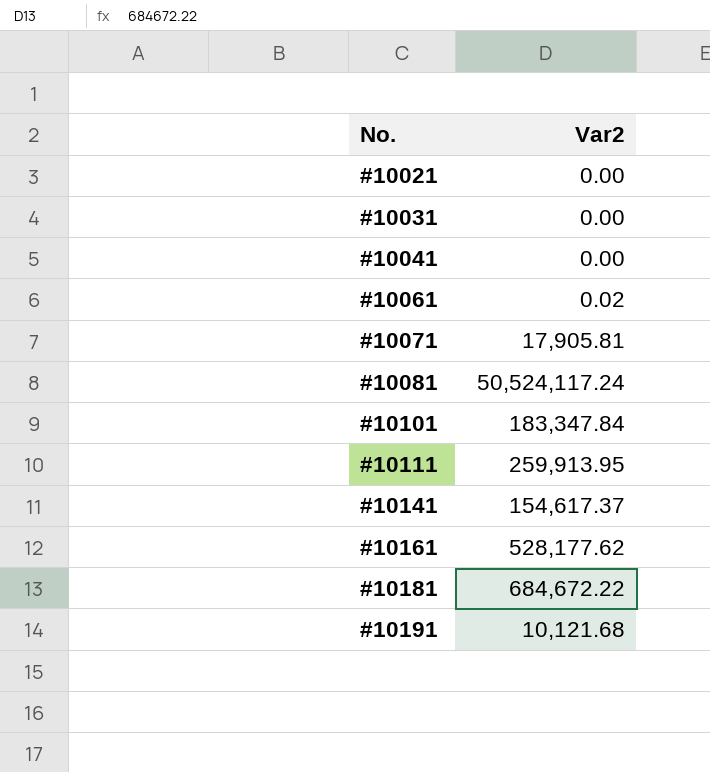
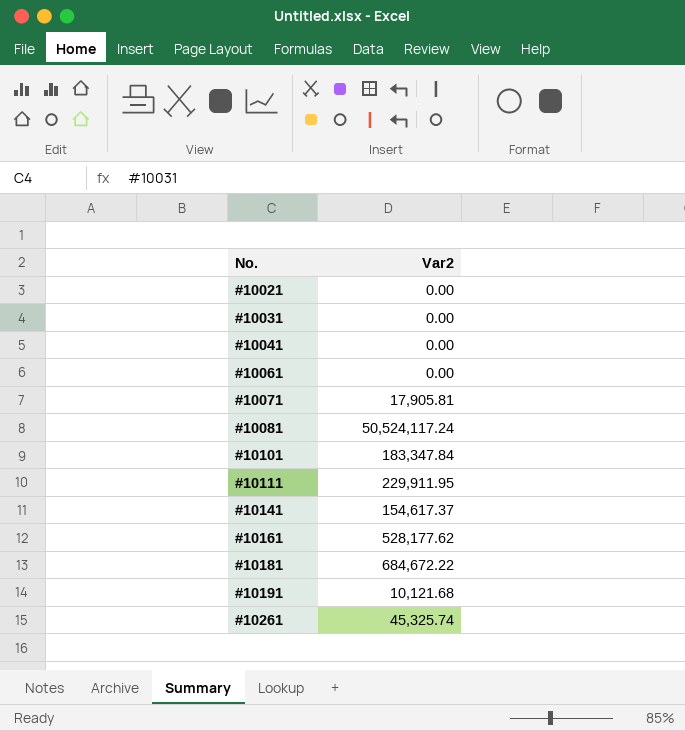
#10061 | Var2: 0.02 -> 0.00
#10111 | Var2: 259,913.95 -> 229,911.95
row #10261: none -> 45,325.74

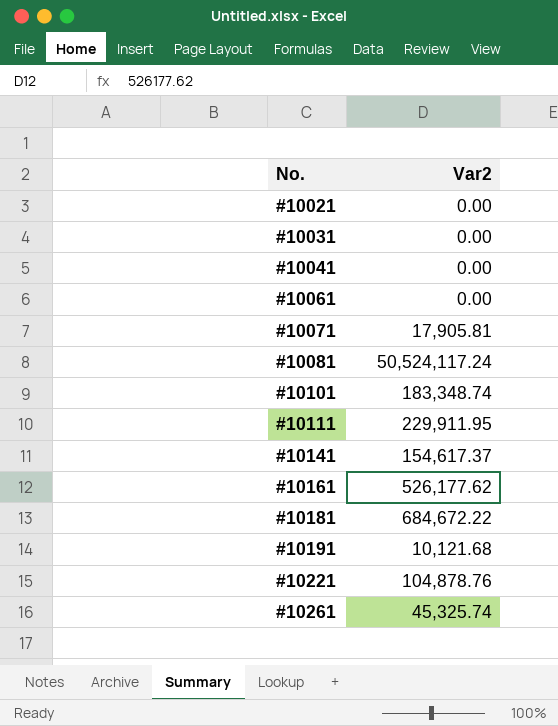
#10101 | Var2: 183,347.84 -> 183,348.74
#10161 | Var2: 528,177.62 -> 526,177.62
row #10221: none -> 104,878.76

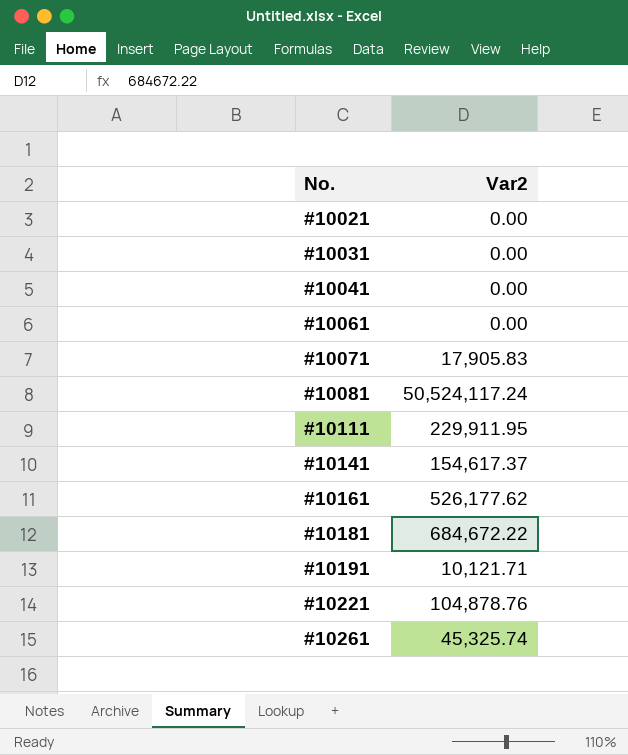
row #10101: 183,348.74 -> none
#10071 | Var2: 17,905.81 -> 17,905.83
#10191 | Var2: 10,121.68 -> 10,121.71

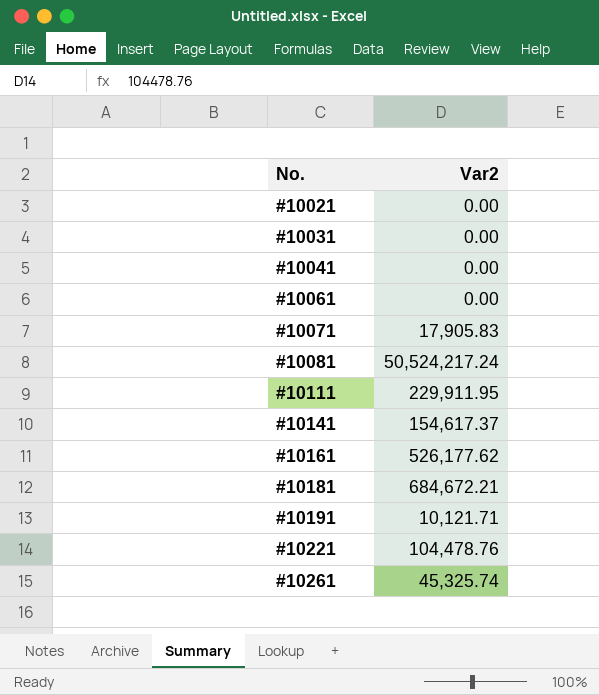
#10081 | Var2: 50,524,117.24 -> 50,524,217.24
#10181 | Var2: 684,672.22 -> 684,672.21
#10221 | Var2: 104,878.76 -> 104,478.76

